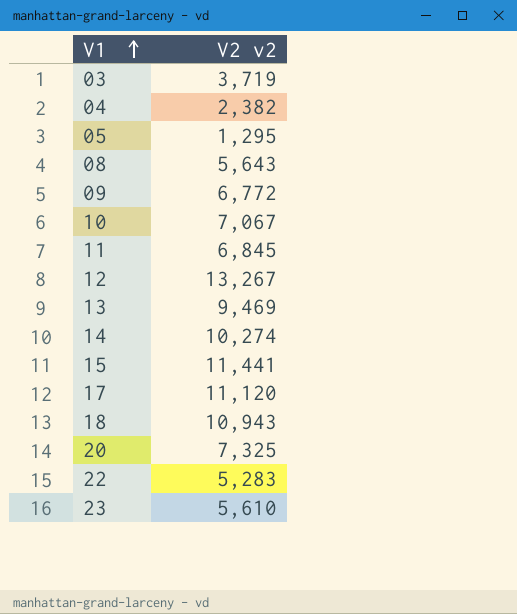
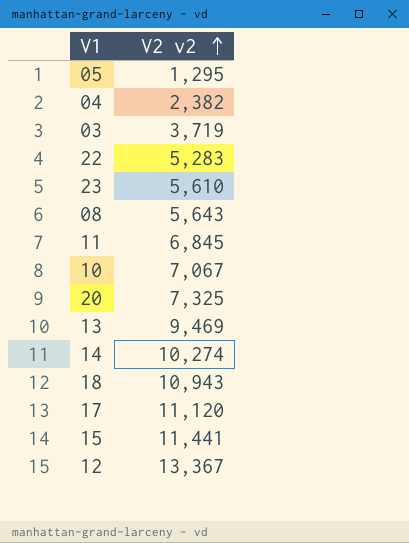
row order: V1 ascending -> V2 v2 ascending
row 09: 6,772 -> none
12 | V2 v2: 13,267 -> 13,367

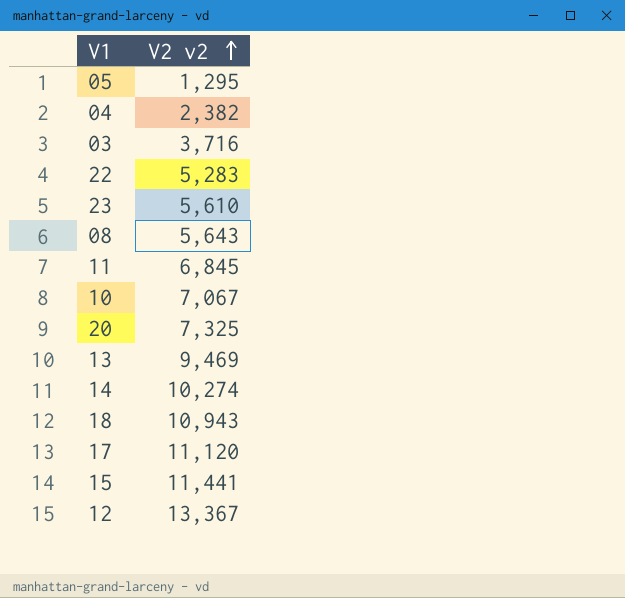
03 | V2 v2: 3,719 -> 3,716

